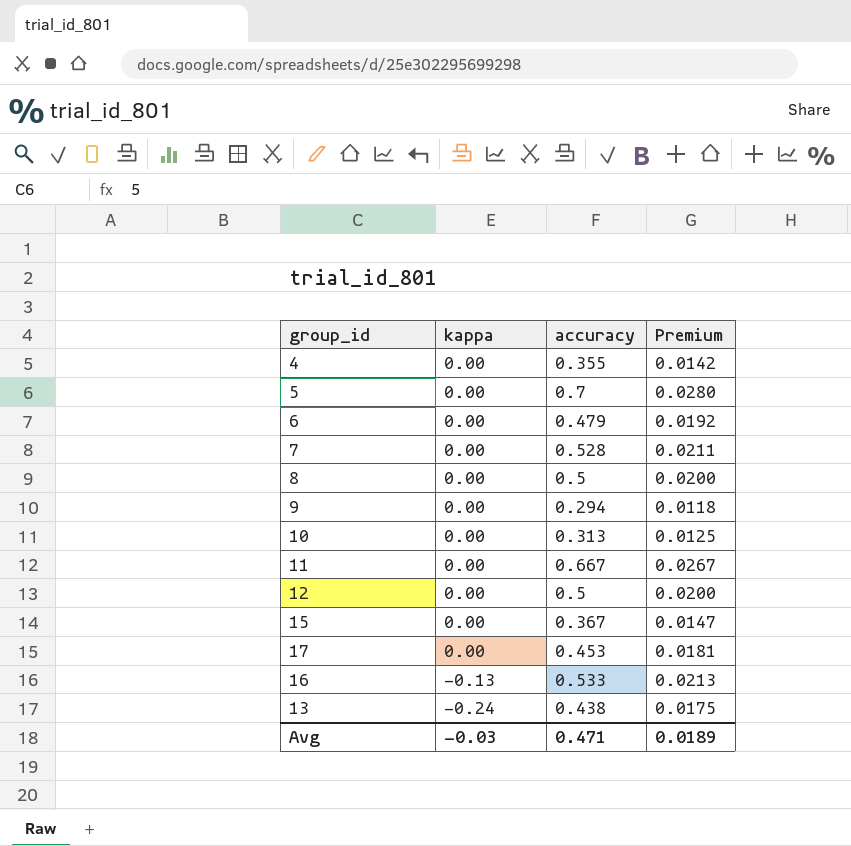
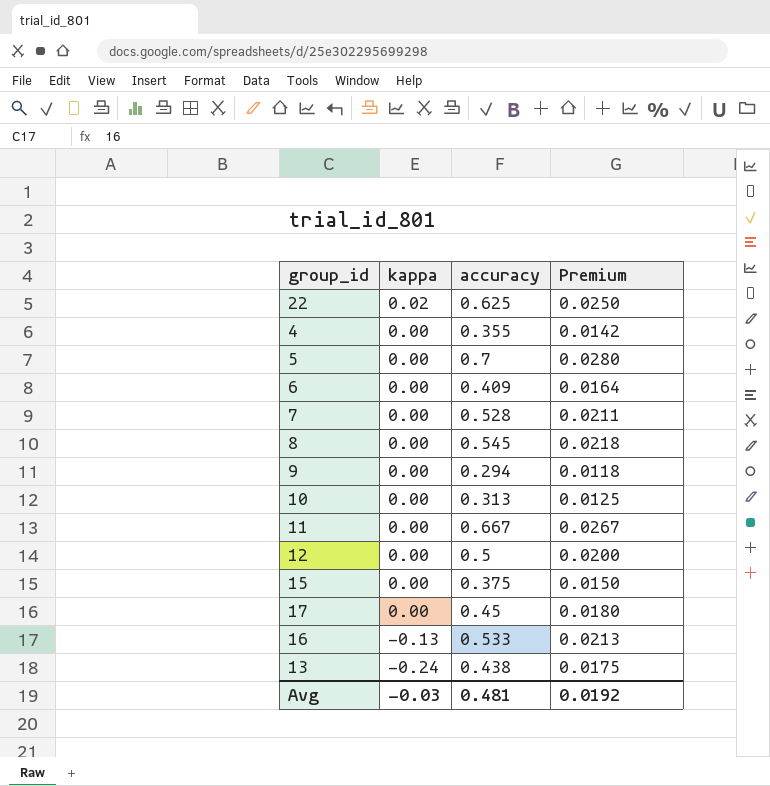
row 22: none -> 0.02 | 0.625 | 0.0250
6 | accuracy: 0.479 -> 0.409
6 | Premium: 0.0192 -> 0.0164
8 | accuracy: 0.5 -> 0.545
8 | Premium: 0.0200 -> 0.0218
15 | accuracy: 0.367 -> 0.375
15 | Premium: 0.0147 -> 0.0150
17 | accuracy: 0.453 -> 0.45
17 | Premium: 0.0181 -> 0.0180
Avg | accuracy: 0.471 -> 0.481
Avg | Premium: 0.0189 -> 0.0192

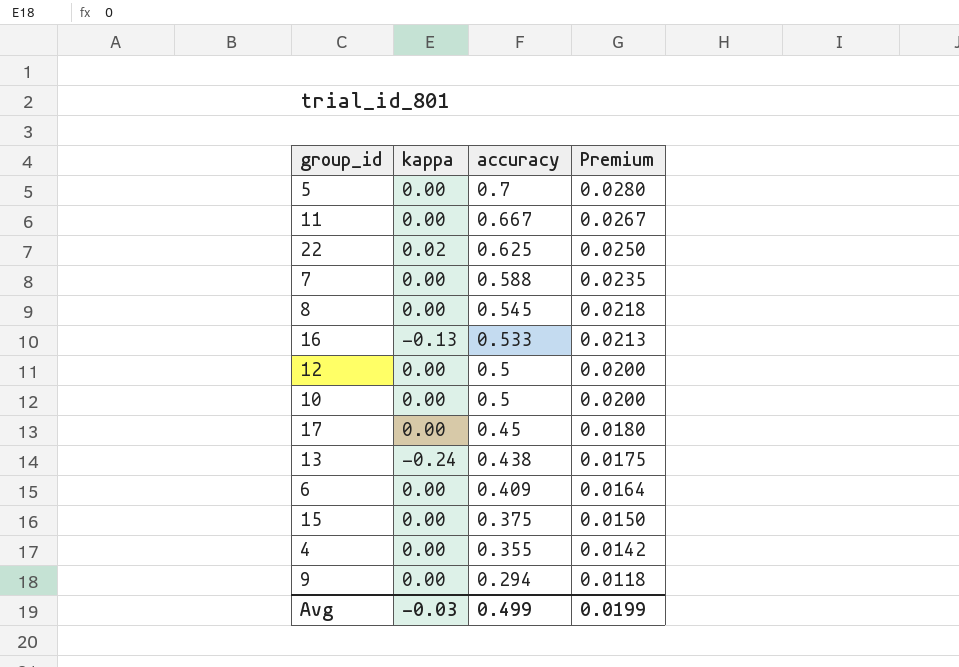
row order: kappa descending -> accuracy descending
7 | accuracy: 0.528 -> 0.588
7 | Premium: 0.0211 -> 0.0235
10 | accuracy: 0.313 -> 0.5
10 | Premium: 0.0125 -> 0.0200
Avg | accuracy: 0.481 -> 0.499
Avg | Premium: 0.0192 -> 0.0199

